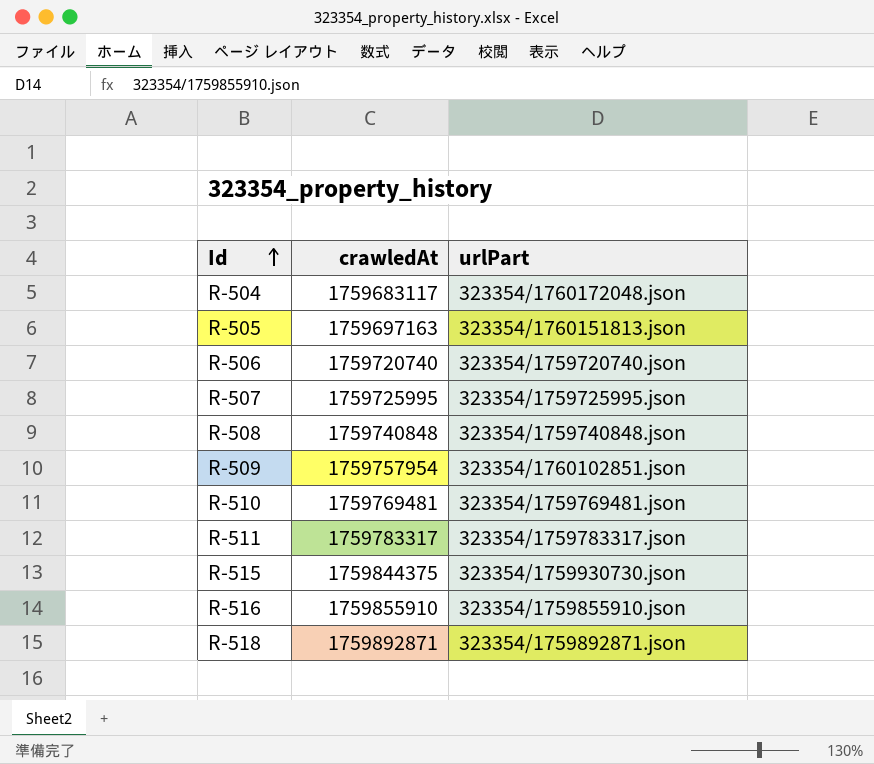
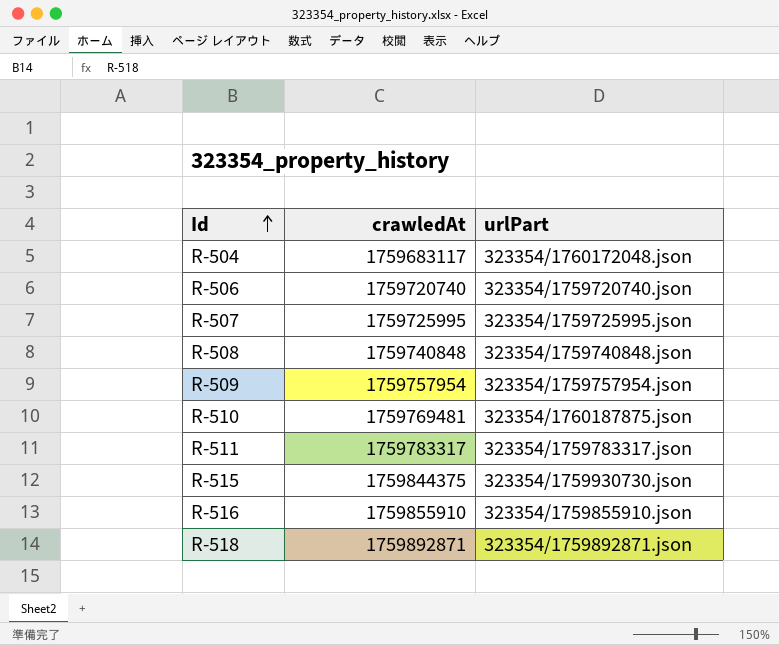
row R-505: 1759697163 | 323354/1760151813.json -> none
R-509 | urlPart: 323354/1760102851.json -> 323354/1759757954.json
R-510 | urlPart: 323354/1759769481.json -> 323354/1760187875.json

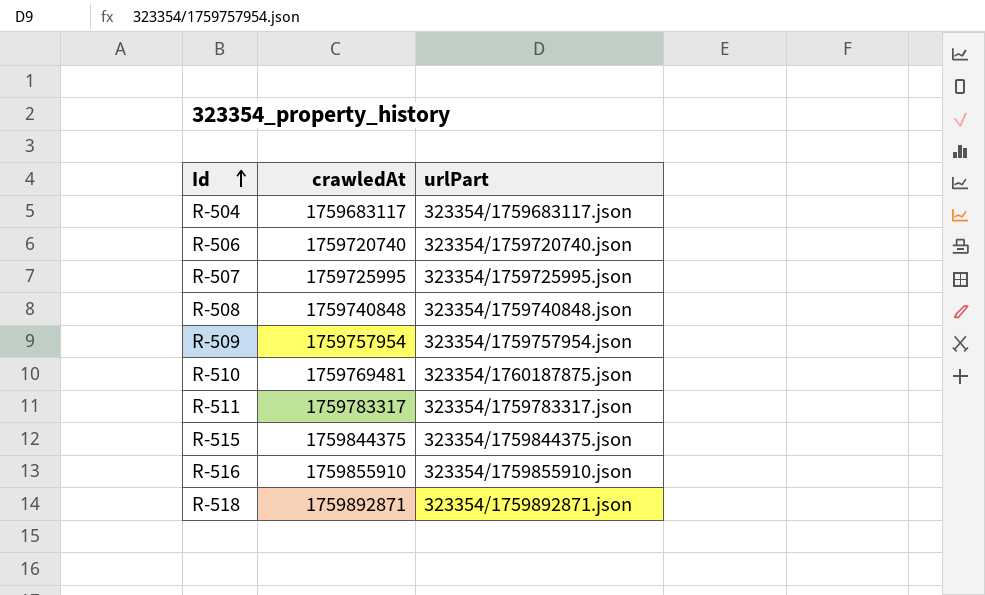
R-504 | urlPart: 323354/1760172048.json -> 323354/1759683117.json
R-515 | urlPart: 323354/1759930730.json -> 323354/1759844375.json

